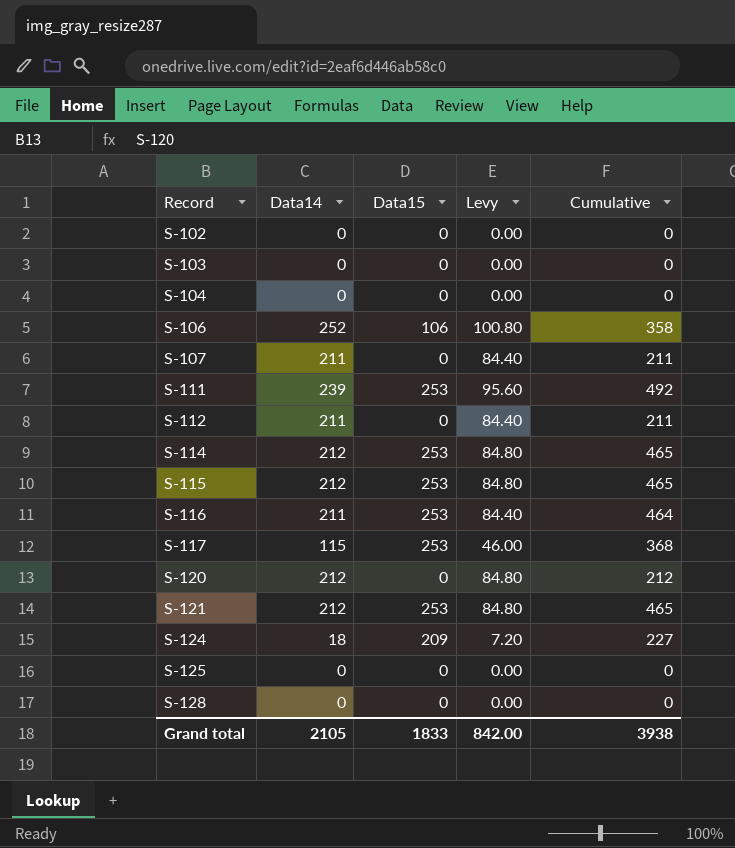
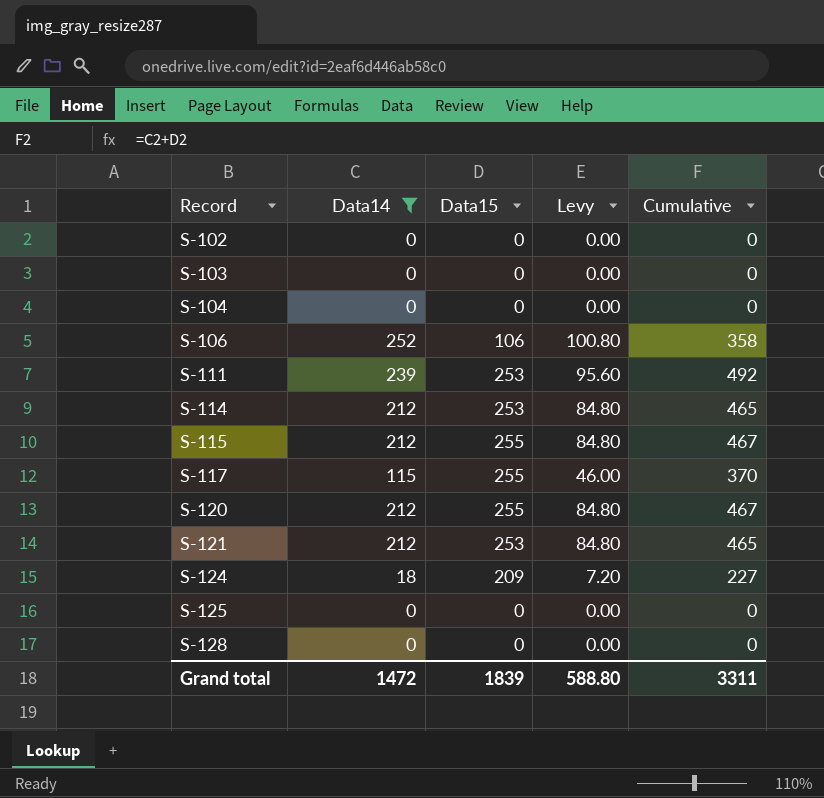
filter: none -> Data14 != 211
S-115 | Data15: 253 -> 255
S-115 | Cumulative: 465 -> 467
S-117 | Data15: 253 -> 255
S-117 | Cumulative: 368 -> 370
S-120 | Data15: 0 -> 255
S-120 | Cumulative: 212 -> 467
Grand total | Data14: 2105 -> 1472
Grand total | Data15: 1833 -> 1839
Grand total | Levy: 842.00 -> 588.80
Grand total | Cumulative: 3938 -> 3311

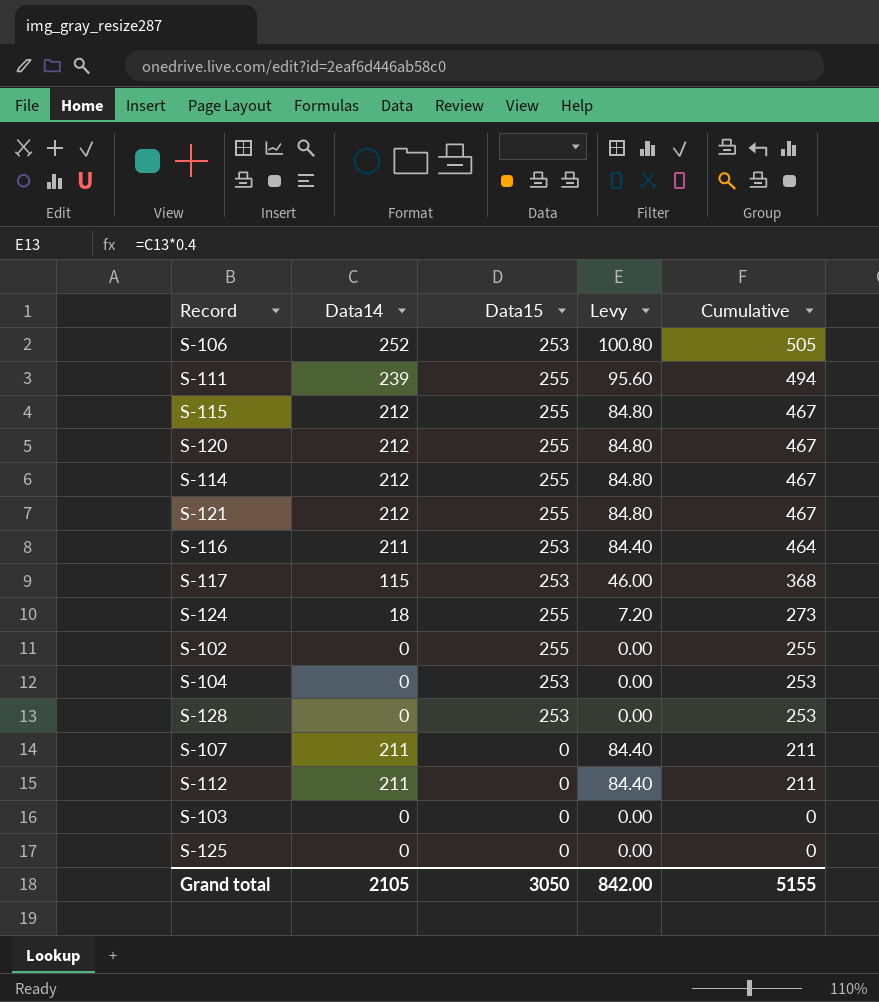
filter: Data14 != 211 -> none
row order: Record ascending -> Cumulative descending
S-106 | Data15: 106 -> 253
S-106 | Cumulative: 358 -> 505
S-111 | Data15: 253 -> 255
S-111 | Cumulative: 492 -> 494
S-114 | Data15: 253 -> 255
S-114 | Cumulative: 465 -> 467
S-121 | Data15: 253 -> 255
S-121 | Cumulative: 465 -> 467
S-117 | Data15: 255 -> 253
S-117 | Cumulative: 370 -> 368
S-124 | Data15: 209 -> 255
S-124 | Cumulative: 227 -> 273
S-102 | Data15: 0 -> 255
S-102 | Cumulative: 0 -> 255
S-104 | Data15: 0 -> 253
S-104 | Cumulative: 0 -> 253
S-128 | Data15: 0 -> 253
S-128 | Cumulative: 0 -> 253
Grand total | Data14: 1472 -> 2105
Grand total | Data15: 1839 -> 3050
Grand total | Levy: 588.80 -> 842.00
Grand total | Cumulative: 3311 -> 5155

